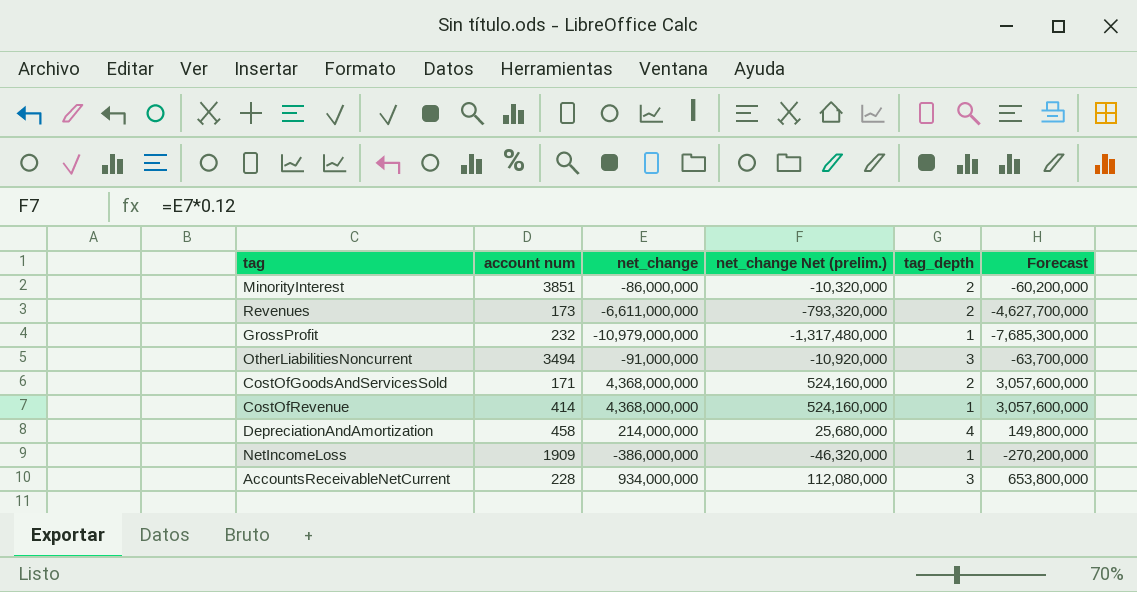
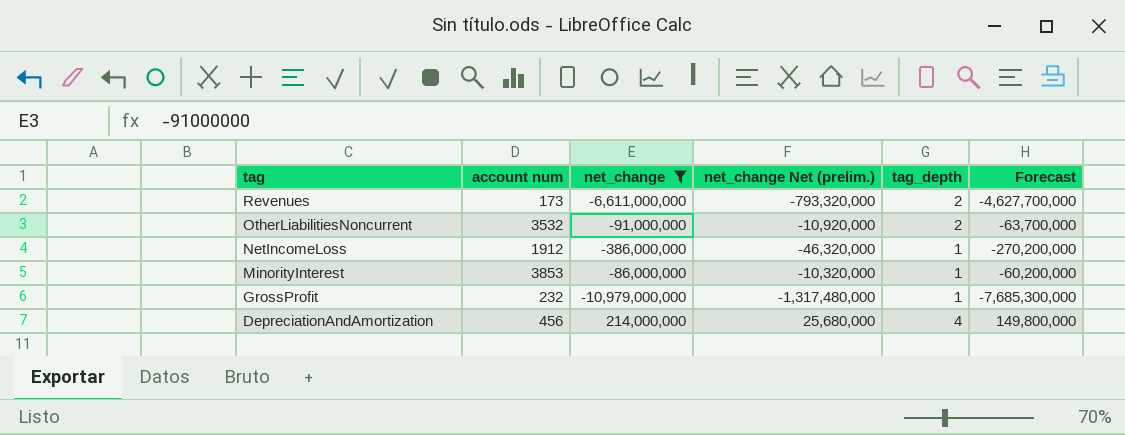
filter: none -> net_change <= 214,000,000
row order: none -> tag descending
OtherLiabilitiesNoncurrent | account num: 3494 -> 3532
OtherLiabilitiesNoncurrent | tag_depth: 3 -> 2
NetIncomeLoss | account num: 1909 -> 1912
MinorityInterest | account num: 3851 -> 3853
MinorityInterest | tag_depth: 2 -> 1
DepreciationAndAmortization | account num: 458 -> 456

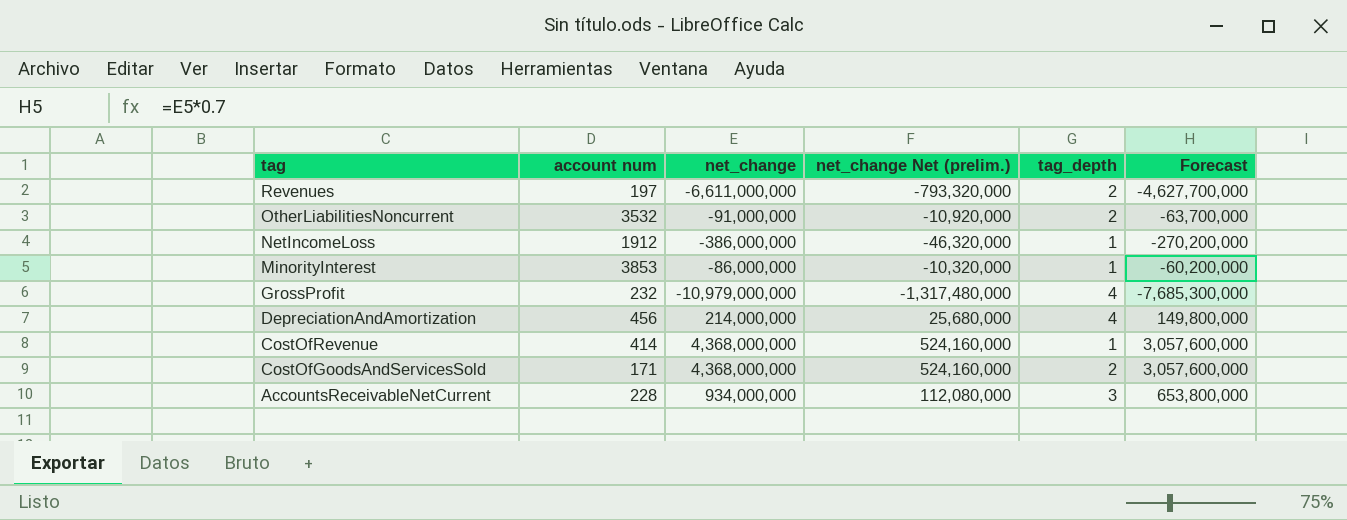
filter: net_change <= 214,000,000 -> none
Revenues | account num: 173 -> 197
GrossProfit | tag_depth: 1 -> 4

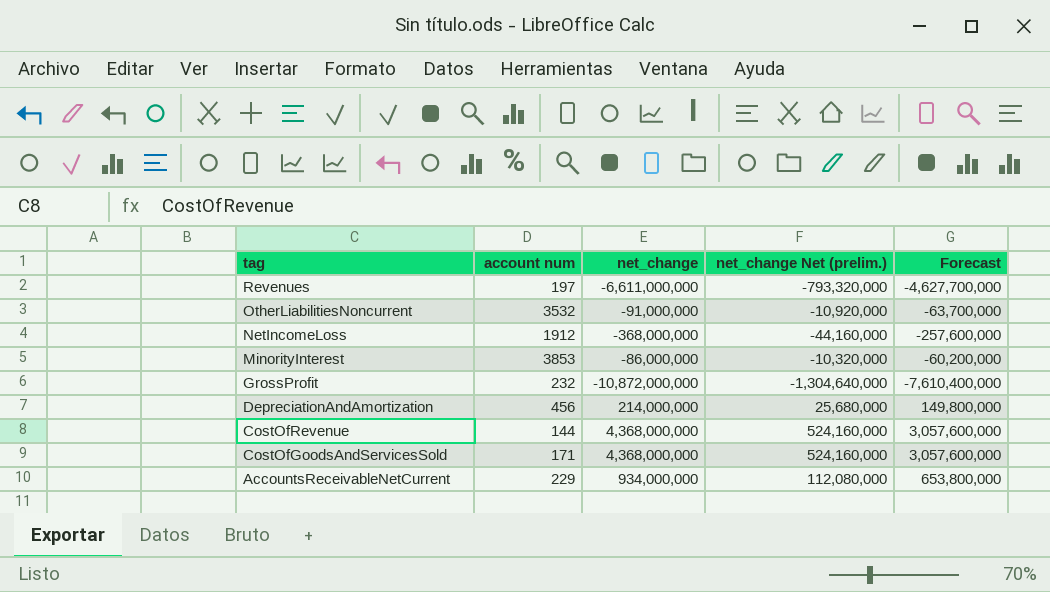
column tag_depth | position: 5 -> none
NetIncomeLoss | net_change: -386,000,000 -> -368,000,000
NetIncomeLoss | net_change Net (prelim.): -46,320,000 -> -44,160,000
NetIncomeLoss | Forecast: -270,200,000 -> -257,600,000
GrossProfit | net_change: -10,979,000,000 -> -10,872,000,000
GrossProfit | net_change Net (prelim.): -1,317,480,000 -> -1,304,640,000
GrossProfit | Forecast: -7,685,300,000 -> -7,610,400,000
CostOfRevenue | account num: 414 -> 144
AccountsReceivableNetCurrent | account num: 228 -> 229

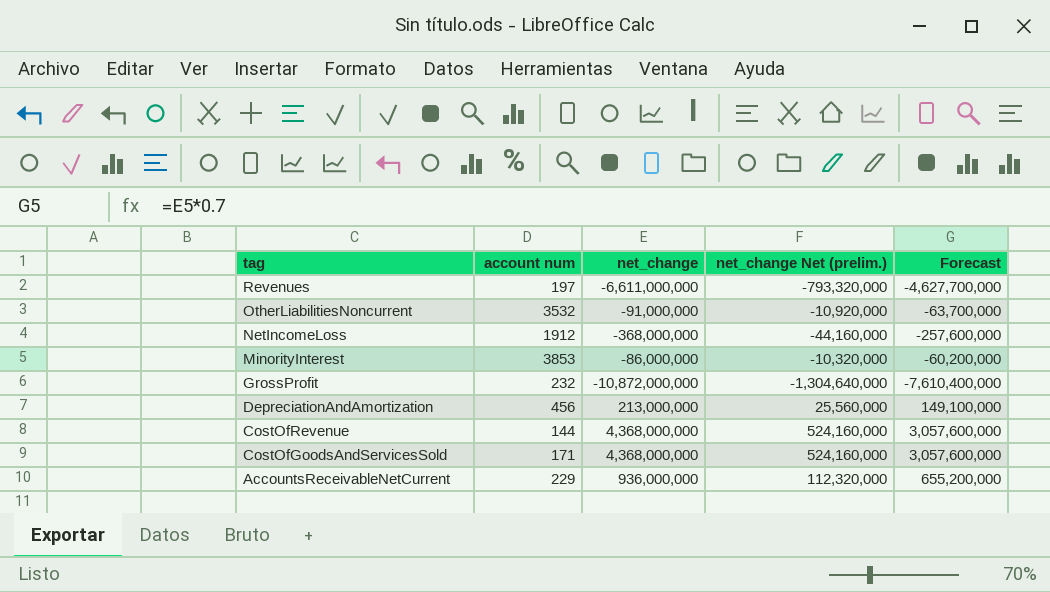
DepreciationAndAmortization | net_change: 214,000,000 -> 213,000,000
DepreciationAndAmortization | net_change Net (prelim.): 25,680,000 -> 25,560,000
DepreciationAndAmortization | Forecast: 149,800,000 -> 149,100,000
AccountsReceivableNetCurrent | net_change: 934,000,000 -> 936,000,000
AccountsReceivableNetCurrent | net_change Net (prelim.): 112,080,000 -> 112,320,000
AccountsReceivableNetCurrent | Forecast: 653,800,000 -> 655,200,000

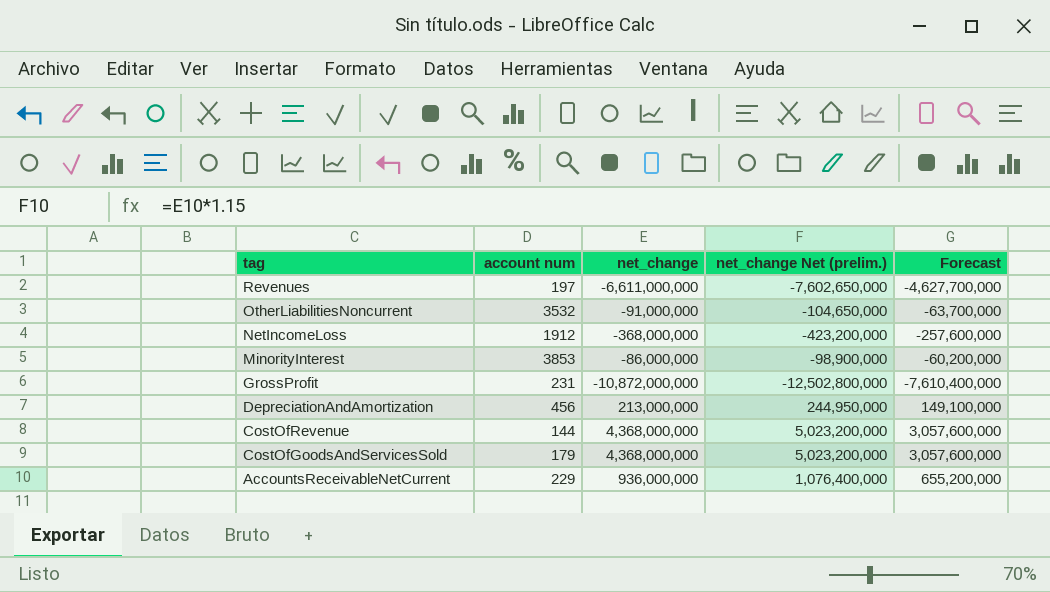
column net_change Net (prelim.) | formula: [net_change] * 0.12 -> [net_change] * 1.15
GrossProfit | account num: 232 -> 231
CostOfGoodsAndServicesSold | account num: 171 -> 179

